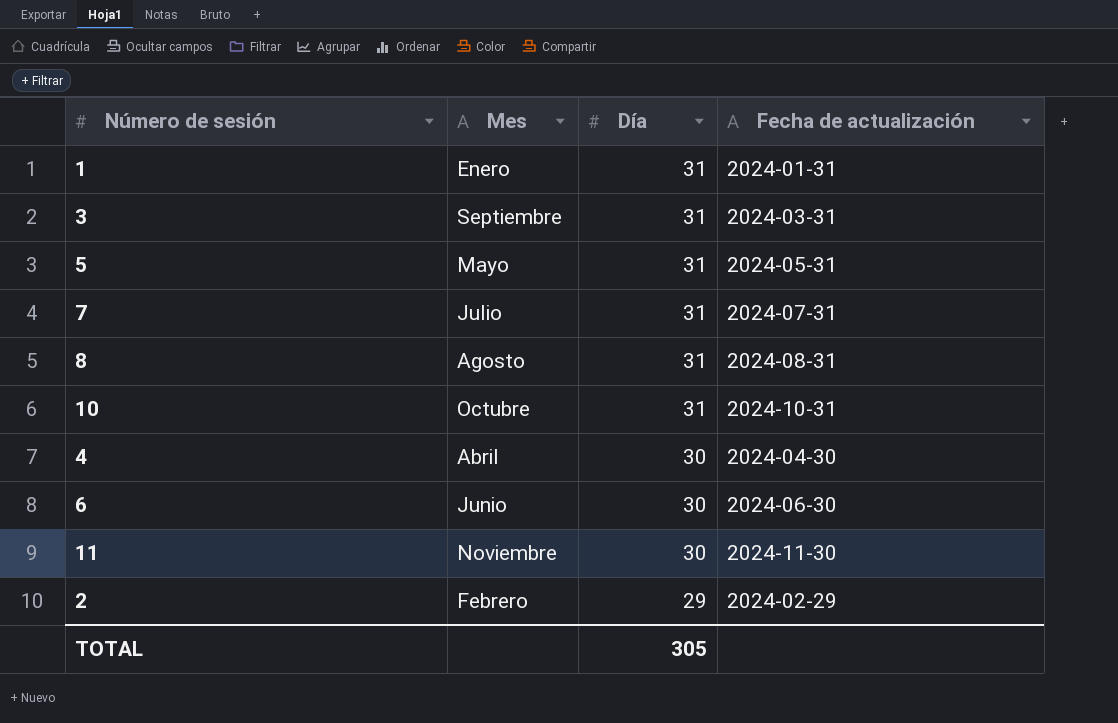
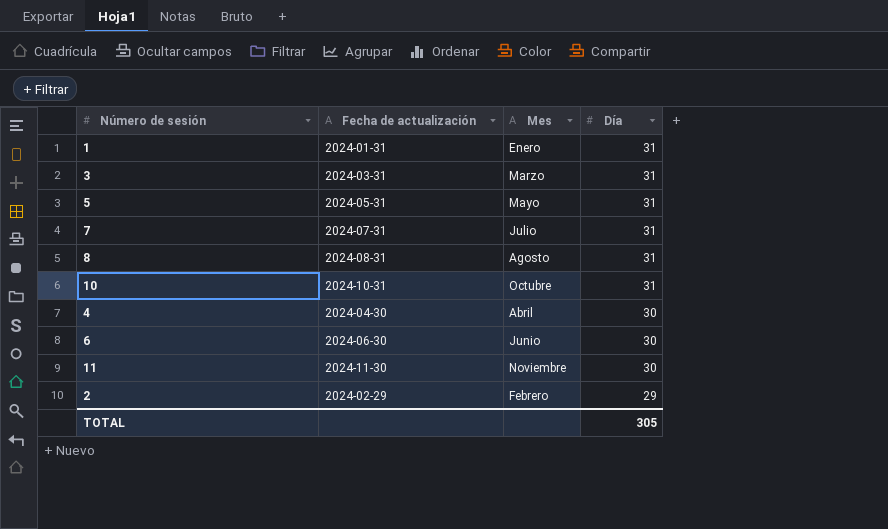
column Fecha de actualización | position: 4 -> 2
3 | Mes: Septiembre -> Marzo

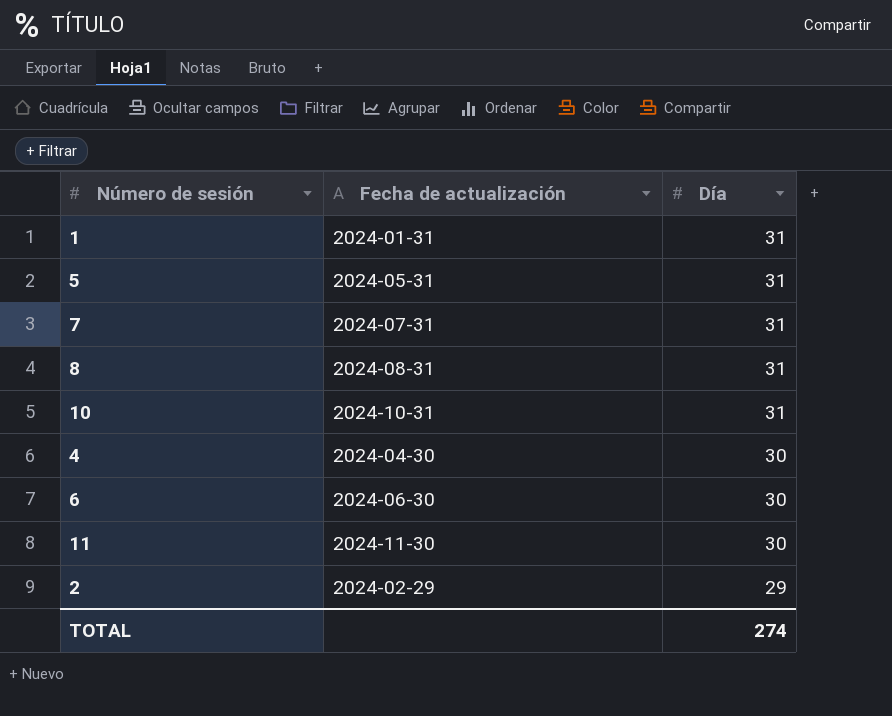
column Mes | position: 3 -> none
row 3: 2024-03-31 | Marzo | 31 -> none
TOTAL | Día: 305 -> 274

